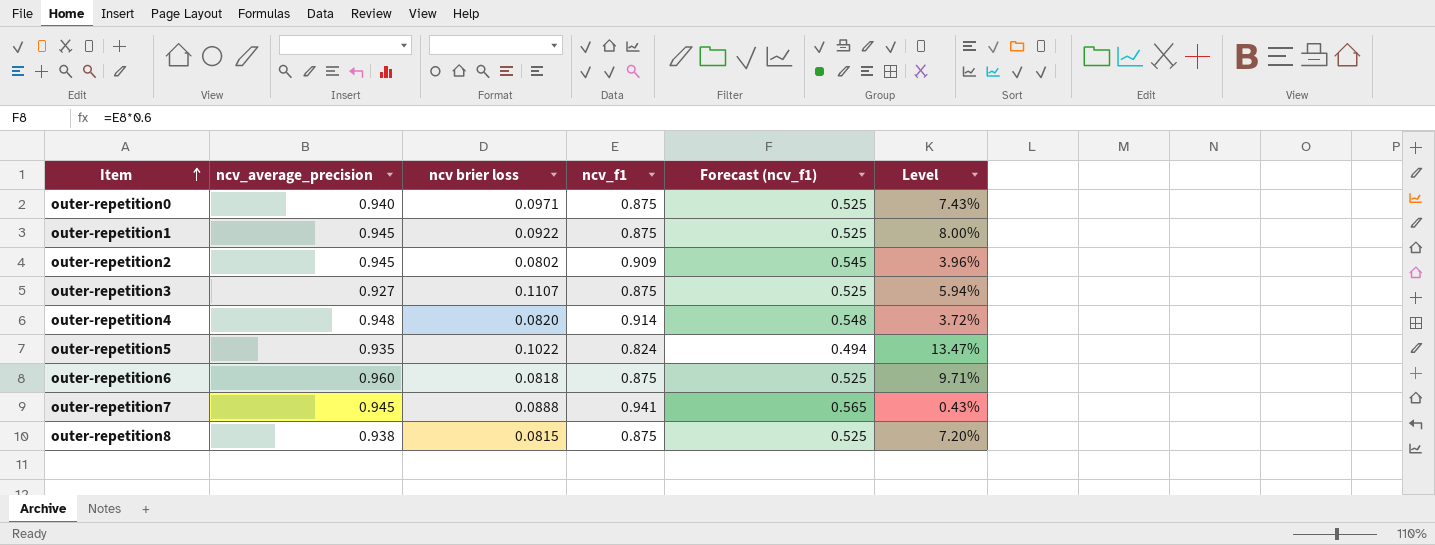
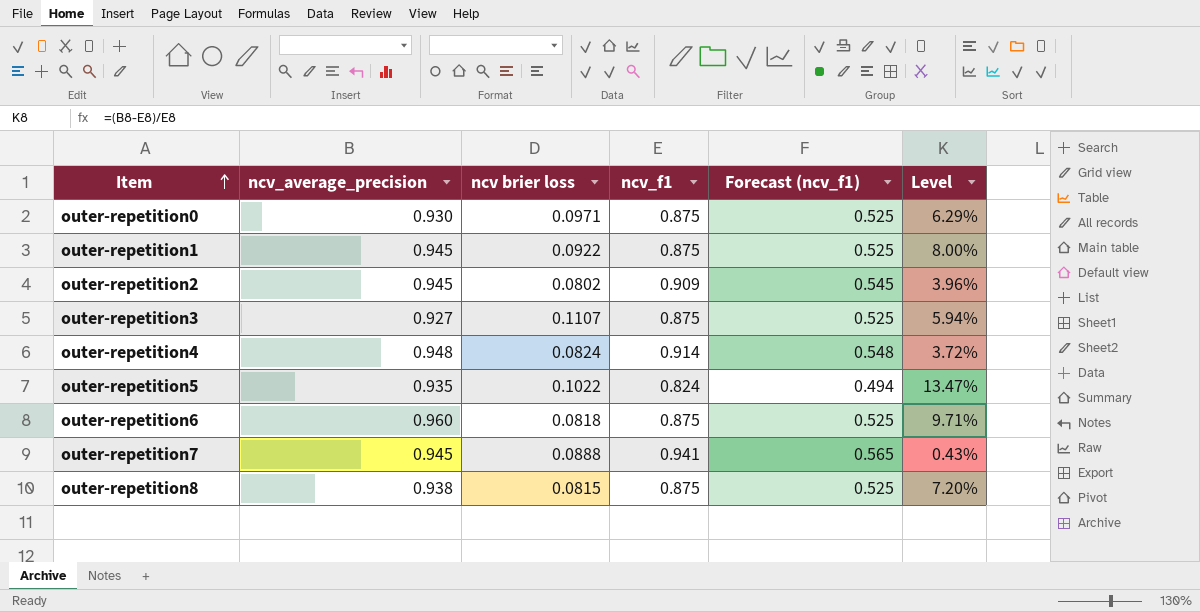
outer-repetition0 | ncv_average_precision: 0.940 -> 0.930
outer-repetition0 | Level: 7.43% -> 6.29%
outer-repetition4 | ncv brier loss: 0.0820 -> 0.0824

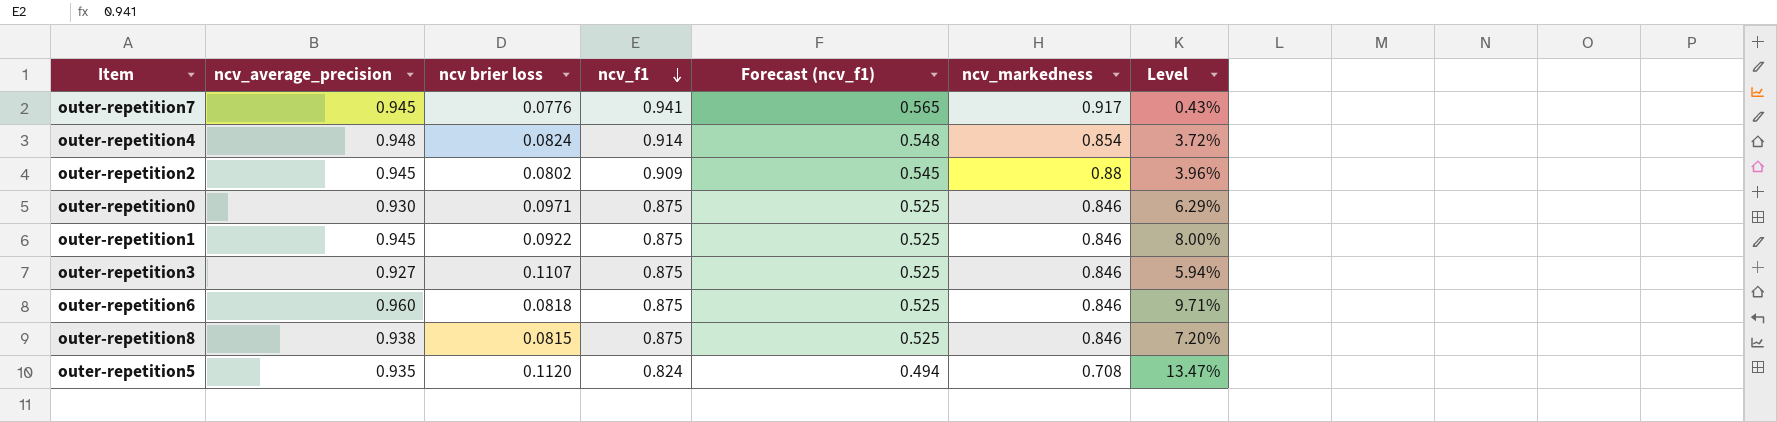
row order: Item ascending -> ncv_f1 descending
column ncv_markedness | position: none -> 6
outer-repetition7 | ncv brier loss: 0.0888 -> 0.0776
outer-repetition5 | ncv brier loss: 0.1022 -> 0.1120

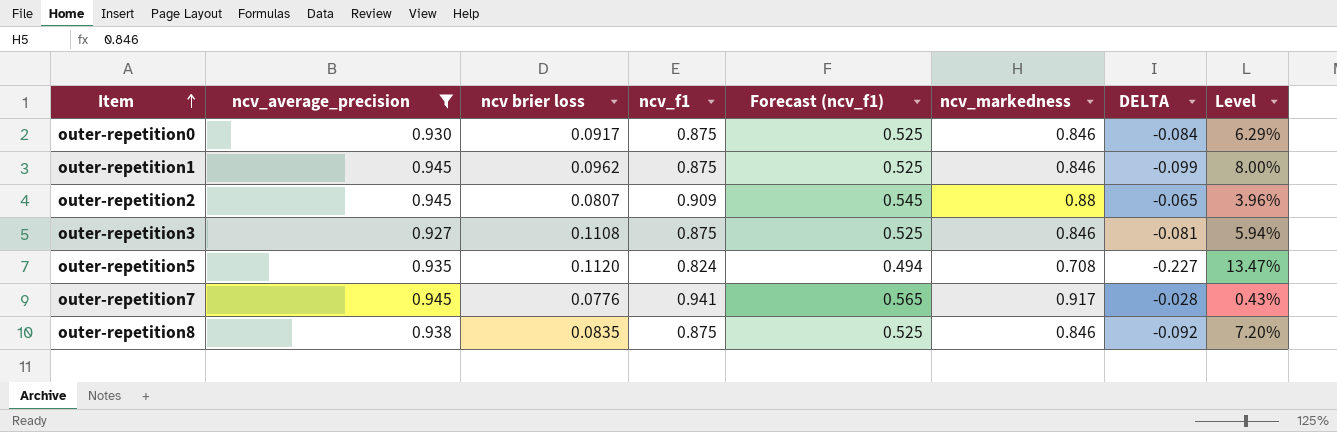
filter: none -> ncv_average_precision <= 0.945
row order: ncv_f1 descending -> Item ascending
column DELTA | formula: none -> [ncv_markedness] - [ncv_average_precision]
outer-repetition0 | ncv brier loss: 0.0971 -> 0.0917
outer-repetition1 | ncv brier loss: 0.0922 -> 0.0962
outer-repetition2 | ncv brier loss: 0.0802 -> 0.0807
outer-repetition3 | ncv brier loss: 0.1107 -> 0.1108
outer-repetition8 | ncv brier loss: 0.0815 -> 0.0835

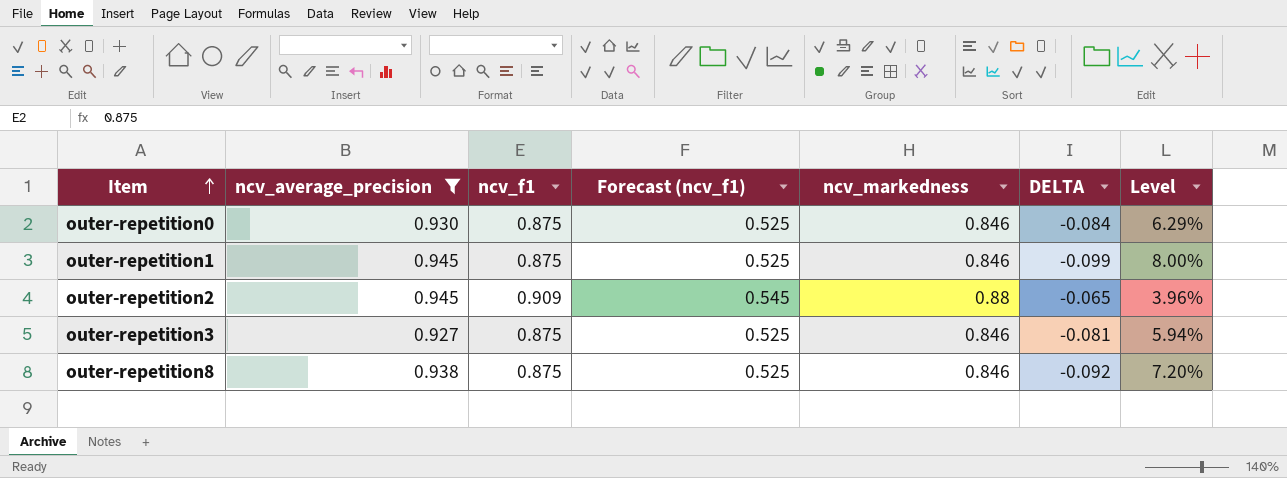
column ncv brier loss | position: 3 -> none
row outer-repetition5: 0.935 | 0.1120 | 0.824 | 0.494 | 0.708 | -0.227 | 13.47% -> none
row outer-repetition7: 0.945 | 0.0776 | 0.941 | 0.565 | 0.917 | -0.028 | 0.43% -> none

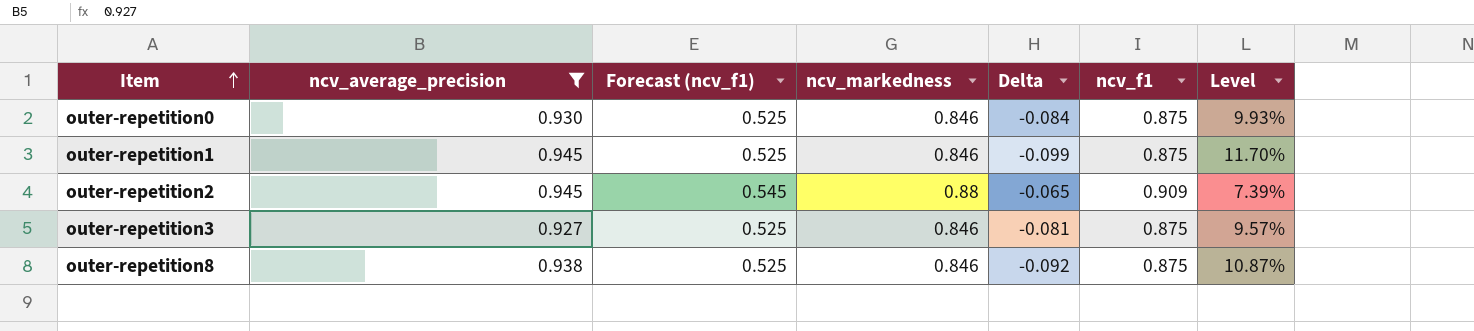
column name: DELTA -> Delta
column ncv_f1 | position: 3 -> 6
column Level | formula: ([ncv_average_precision] - [ncv_f1]) / [ncv_f1] -> ([ncv_average_precision] - [ncv_markedness]) / [ncv_markedness]

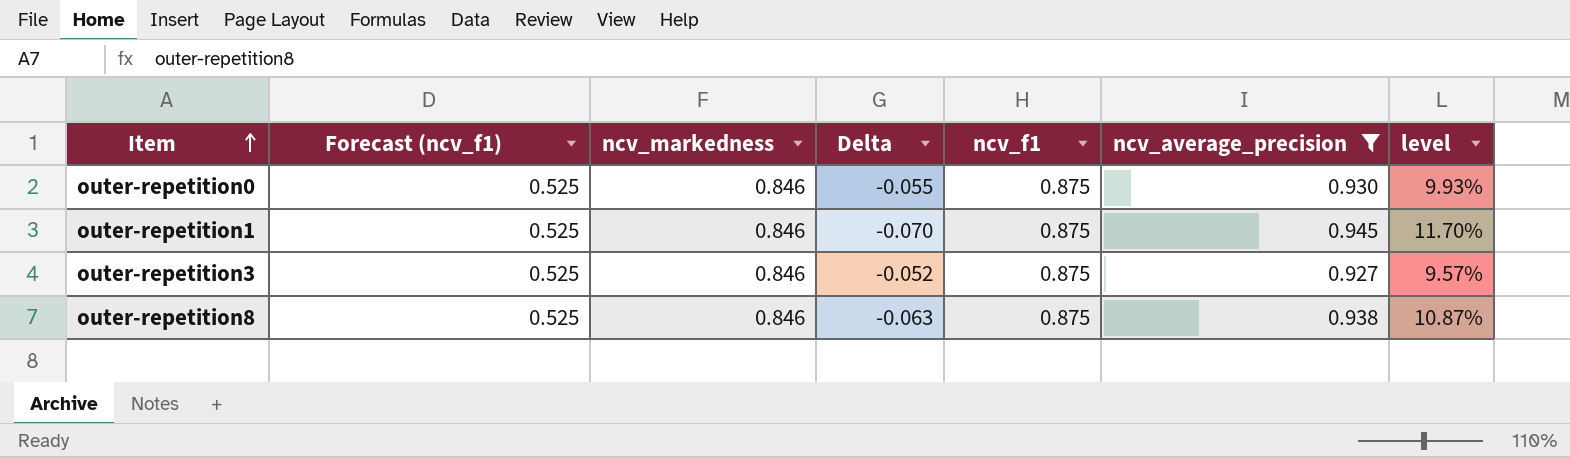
column Delta | formula: [ncv_markedness] - [ncv_average_precision] -> [ncv_f1] - [ncv_average_precision]
column ncv_average_precision | position: 2 -> 6
column name: Level -> level
row outer-repetition2: 0.945 | 0.545 | 0.88 | -0.065 | 0.909 | 7.39% -> none

